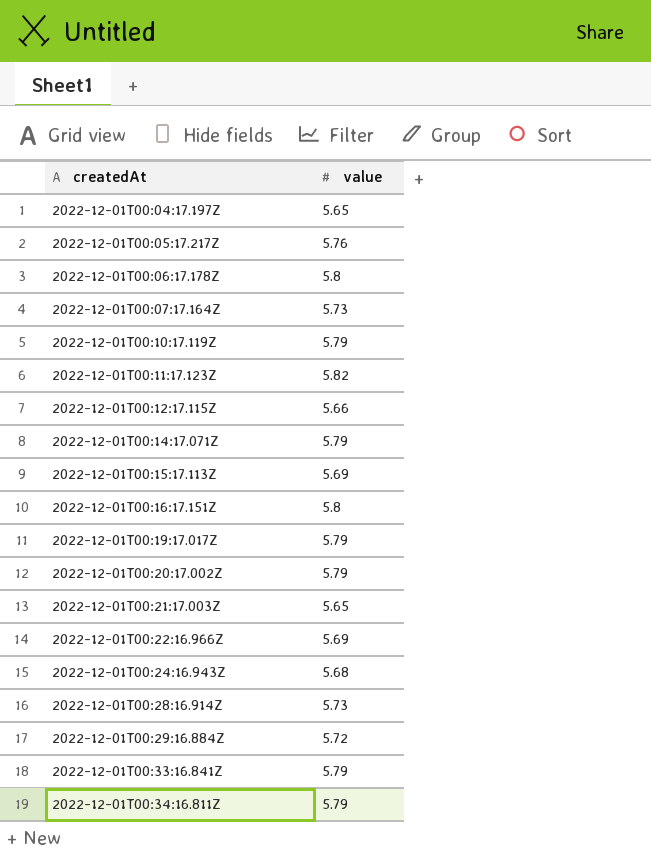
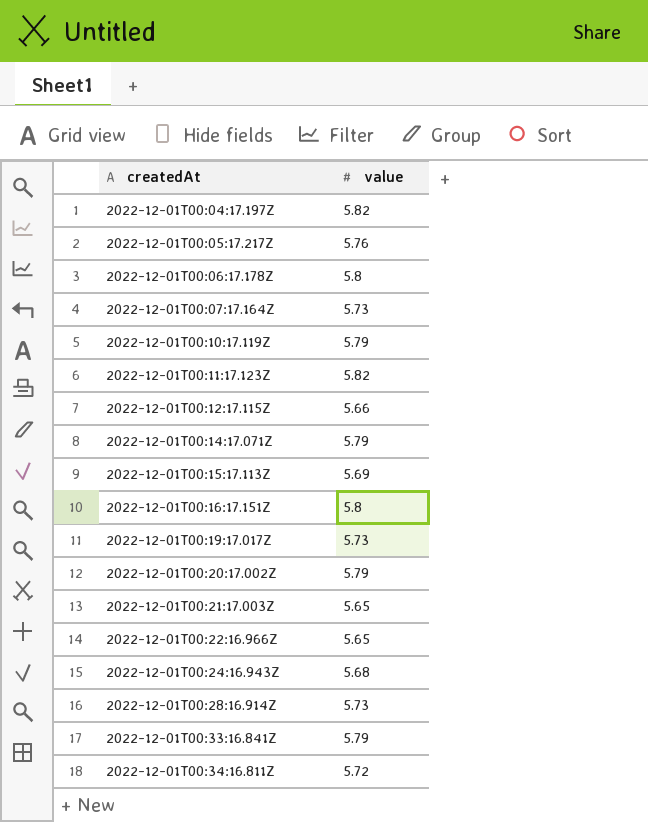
row 2022-12-01T00:29:16.884Z: 5.72 -> none
2022-12-01T00:04:17.197Z | value: 5.65 -> 5.82
2022-12-01T00:19:17.017Z | value: 5.79 -> 5.73
2022-12-01T00:22:16.966Z | value: 5.69 -> 5.65
2022-12-01T00:34:16.811Z | value: 5.79 -> 5.72

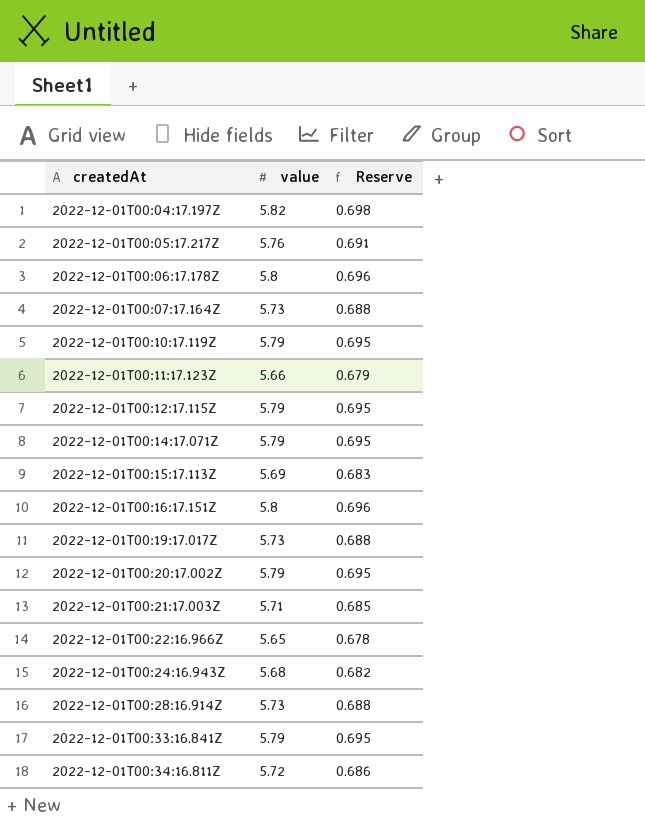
column Reserve | formula: none -> [value] * 0.12
2022-12-01T00:11:17.123Z | value: 5.82 -> 5.66
2022-12-01T00:12:17.115Z | value: 5.66 -> 5.79
2022-12-01T00:21:17.003Z | value: 5.65 -> 5.71

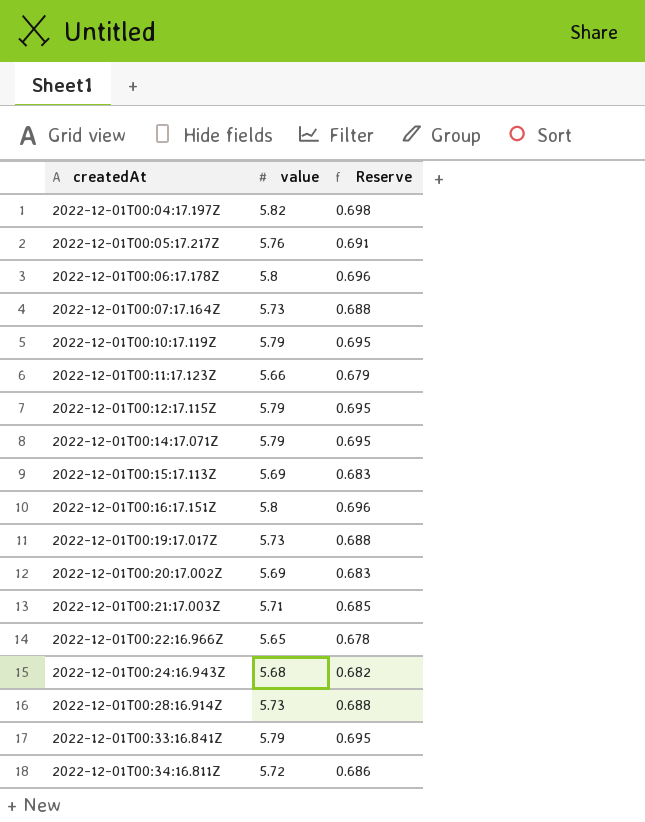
2022-12-01T00:20:17.002Z | value: 5.79 -> 5.69
2022-12-01T00:20:17.002Z | Reserve: 0.695 -> 0.683

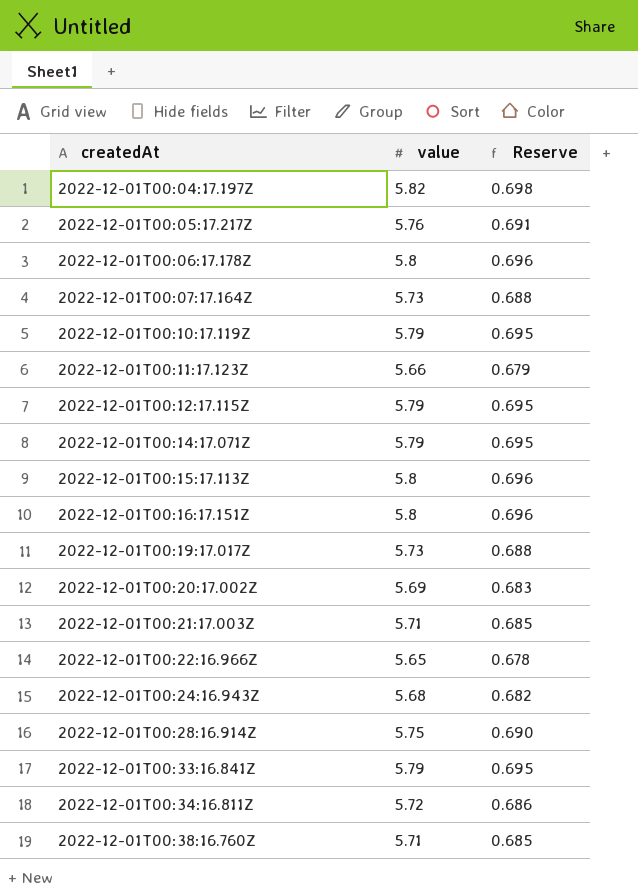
2022-12-01T00:15:17.113Z | value: 5.69 -> 5.8
2022-12-01T00:15:17.113Z | Reserve: 0.683 -> 0.696
2022-12-01T00:28:16.914Z | value: 5.73 -> 5.75
2022-12-01T00:28:16.914Z | Reserve: 0.688 -> 0.690
row 2022-12-01T00:38:16.760Z: none -> 5.71 | 0.685

